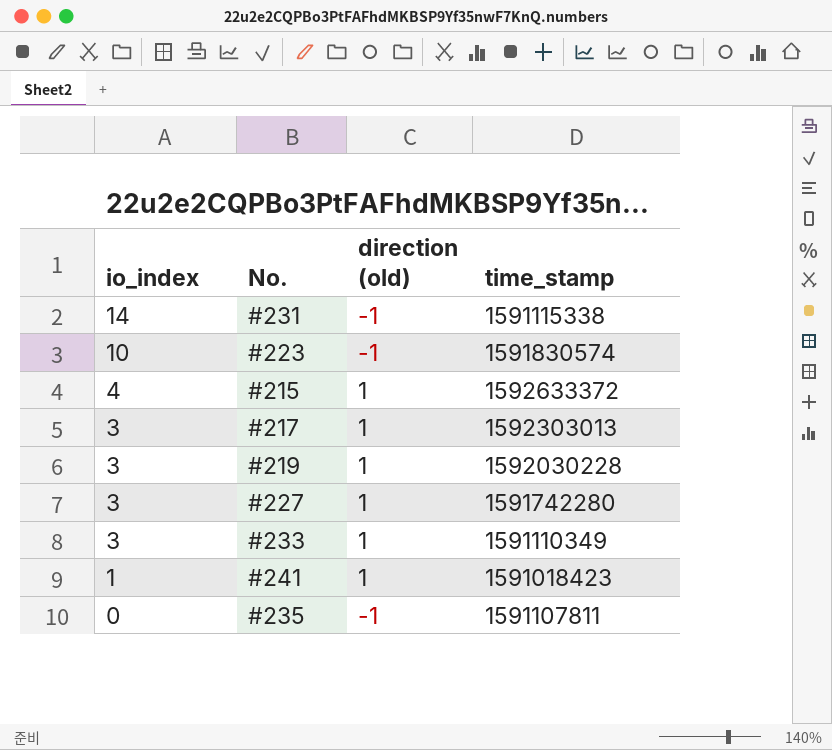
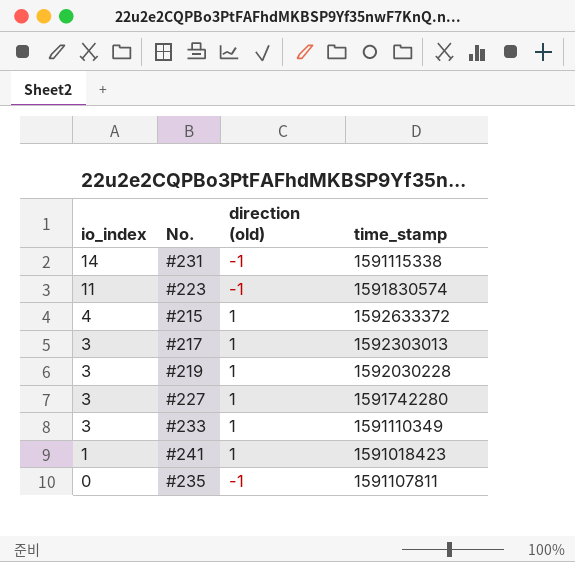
#223 | io_index: 10 -> 11

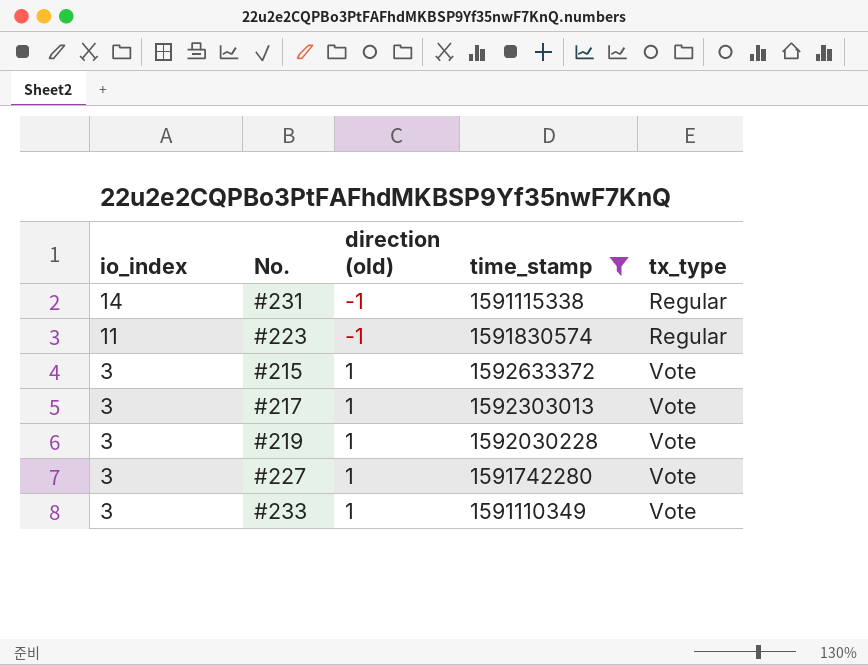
filter: none -> time_stamp >= 1591110349
column tx_type | position: none -> 5
#215 | io_index: 4 -> 3

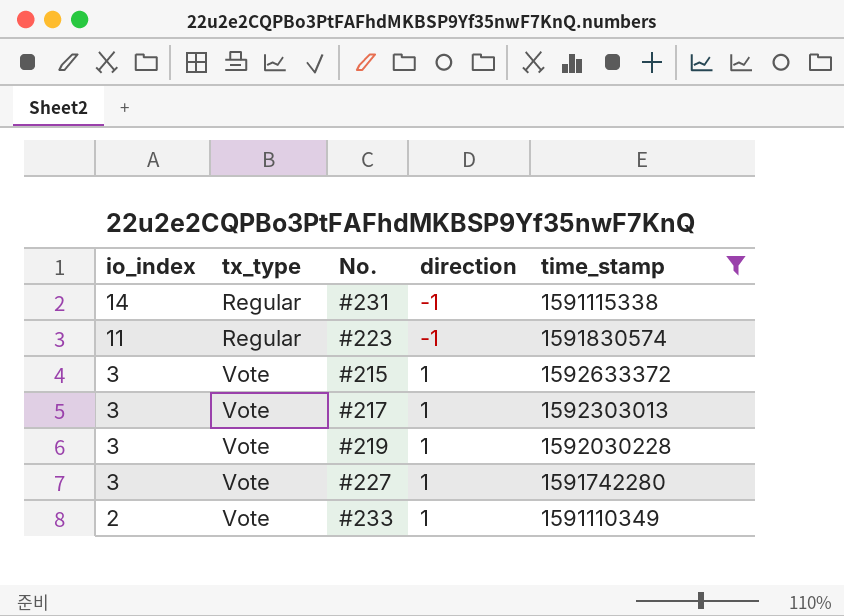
column tx_type | position: 5 -> 2
column name: direction (old) -> direction
#233 | io_index: 3 -> 2

